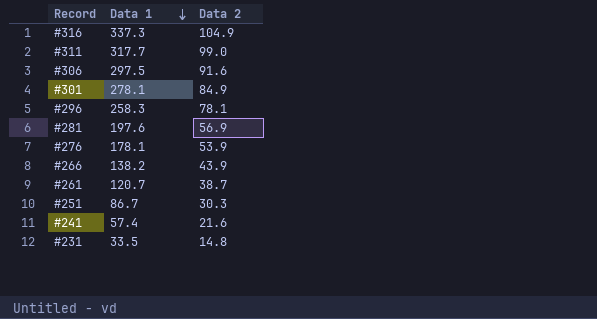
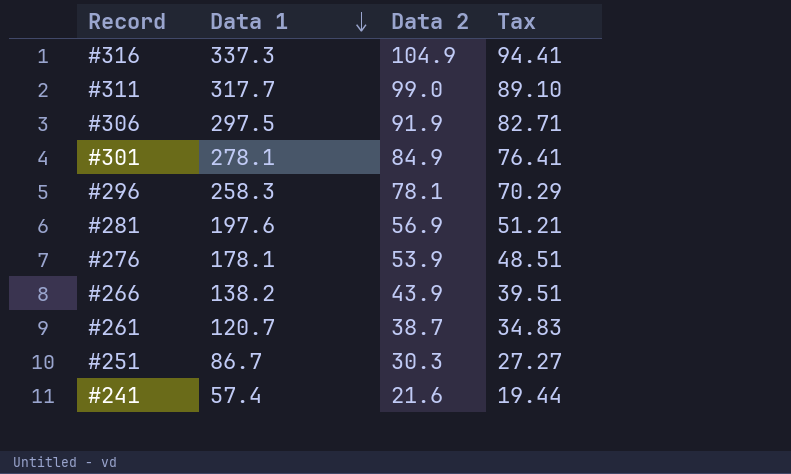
column Tax | formula: none -> [Data 2] * 0.9
row #231: 33.5 | 14.8 -> none
#306 | Data 2: 91.6 -> 91.9

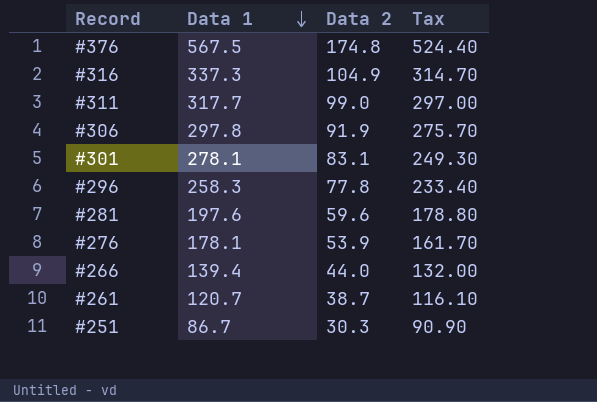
column Tax | formula: [Data 2] * 0.9 -> [Data 2] * 3
row #241: 57.4 | 21.6 | 19.44 -> none
row #376: none -> 567.5 | 174.8 | 524.40
#306 | Data 1: 297.5 -> 297.8
#301 | Data 2: 84.9 -> 83.1
#296 | Data 2: 78.1 -> 77.8
#281 | Data 2: 56.9 -> 59.6
#266 | Data 1: 138.2 -> 139.4
#266 | Data 2: 43.9 -> 44.0

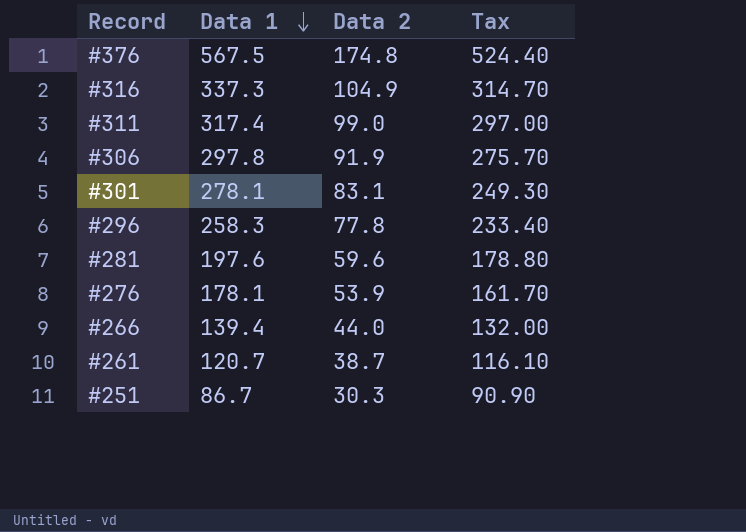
#311 | Data 1: 317.7 -> 317.4

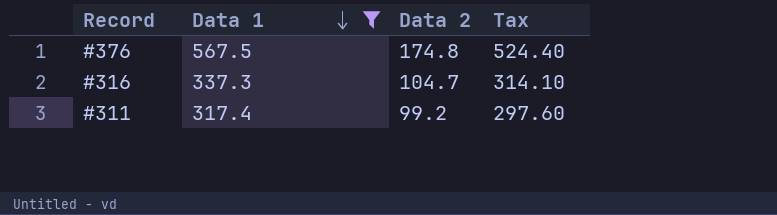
filter: none -> Data 1 >= 317.4
#316 | Data 2: 104.9 -> 104.7
#316 | Tax: 314.70 -> 314.10
#311 | Data 2: 99.0 -> 99.2
#311 | Tax: 297.00 -> 297.60

